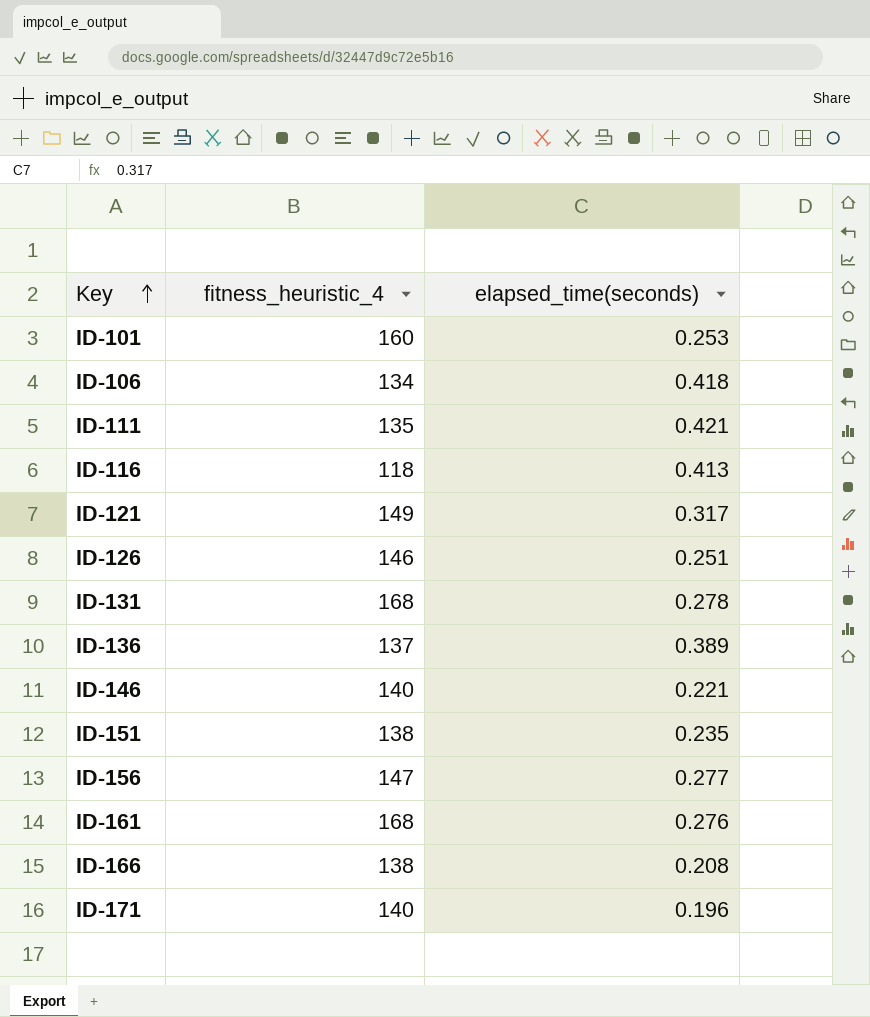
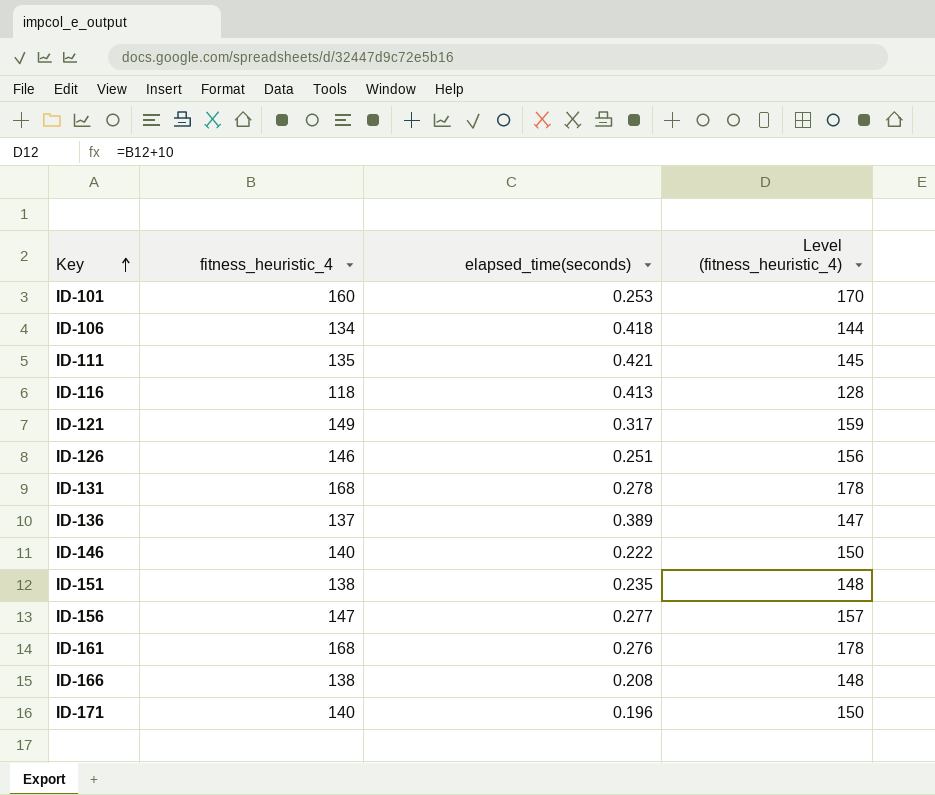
column Level (fitness_heuristic_4) | formula: none -> [fitness_heuristic_4] + 10
ID-146 | elapsed_time(seconds): 0.221 -> 0.222

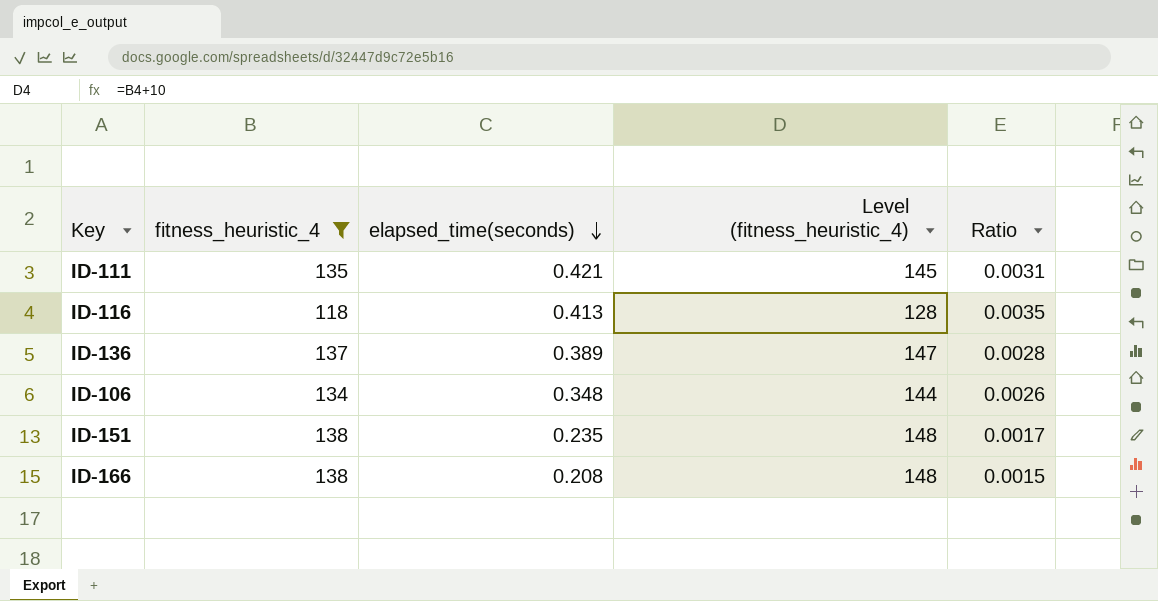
filter: none -> fitness_heuristic_4 <= 138
row order: Key ascending -> elapsed_time(seconds) descending
column Ratio | formula: none -> [elapsed_time(seconds)] / [fitness_heuristic_4]
ID-106 | elapsed_time(seconds): 0.418 -> 0.348

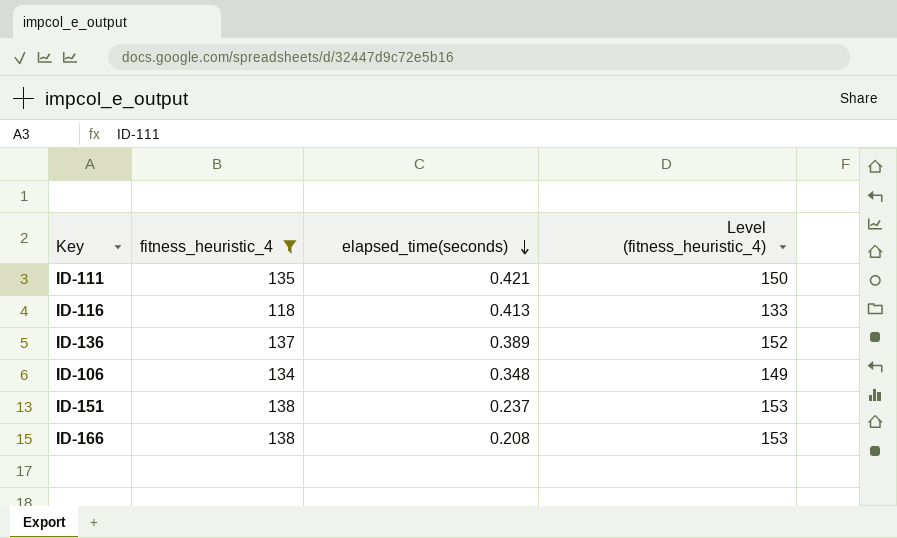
column Ratio | formula: [elapsed_time(seconds)] / [fitness_heuristic_4] -> none
column Level (fitness_heuristic_4) | formula: [fitness_heuristic_4] + 10 -> [fitness_heuristic_4] + 15
ID-151 | elapsed_time(seconds): 0.235 -> 0.237

